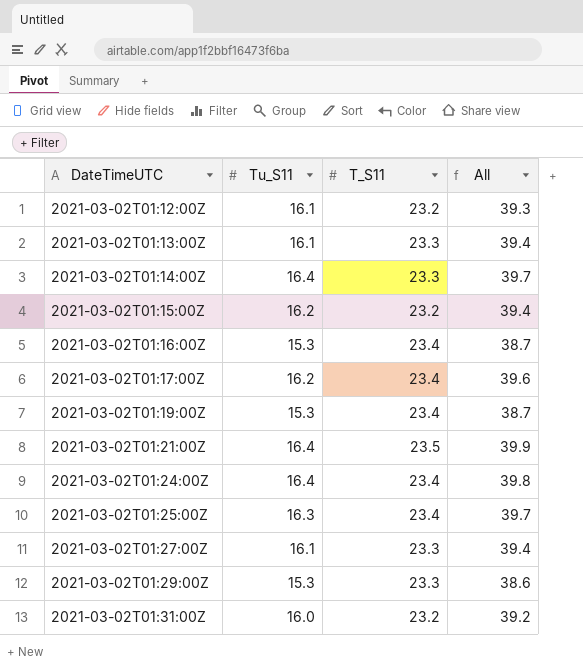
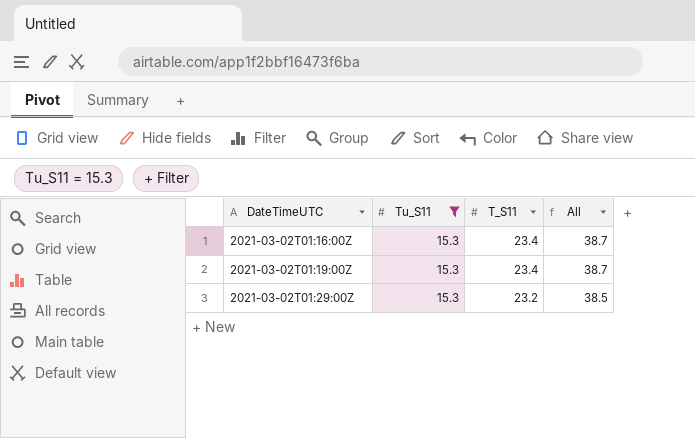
filter: none -> Tu_S11 = 15.3
2021-03-02T01:29:00Z | T_S11: 23.3 -> 23.2
2021-03-02T01:29:00Z | All: 38.6 -> 38.5

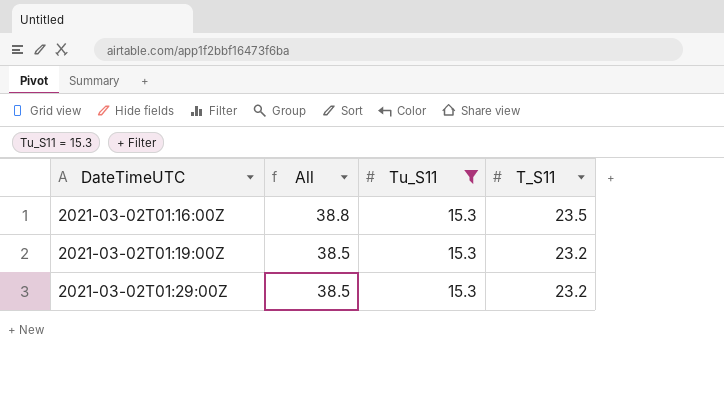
column All | position: 4 -> 2
2021-03-02T01:16:00Z | All: 38.7 -> 38.8
2021-03-02T01:16:00Z | T_S11: 23.4 -> 23.5
2021-03-02T01:19:00Z | All: 38.7 -> 38.5
2021-03-02T01:19:00Z | T_S11: 23.4 -> 23.2

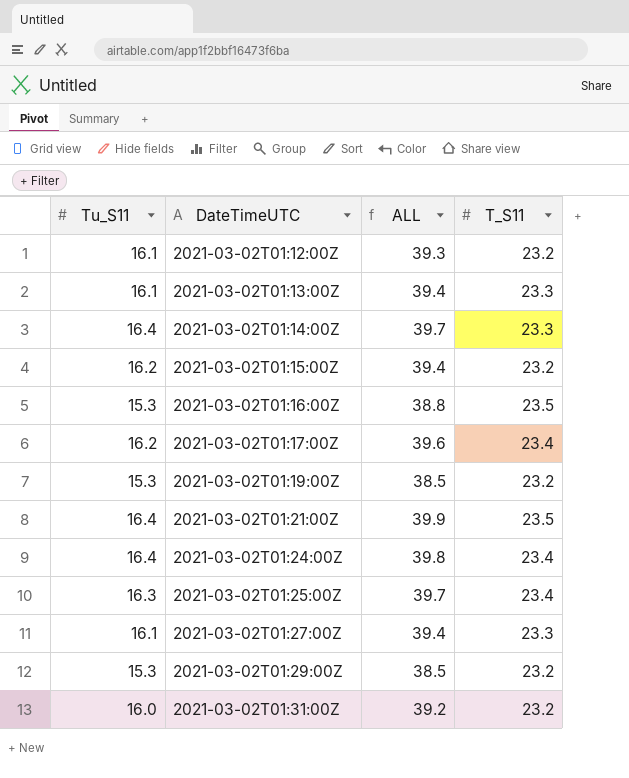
filter: Tu_S11 = 15.3 -> none
column Tu_S11 | position: 3 -> 1
column name: All -> ALL

